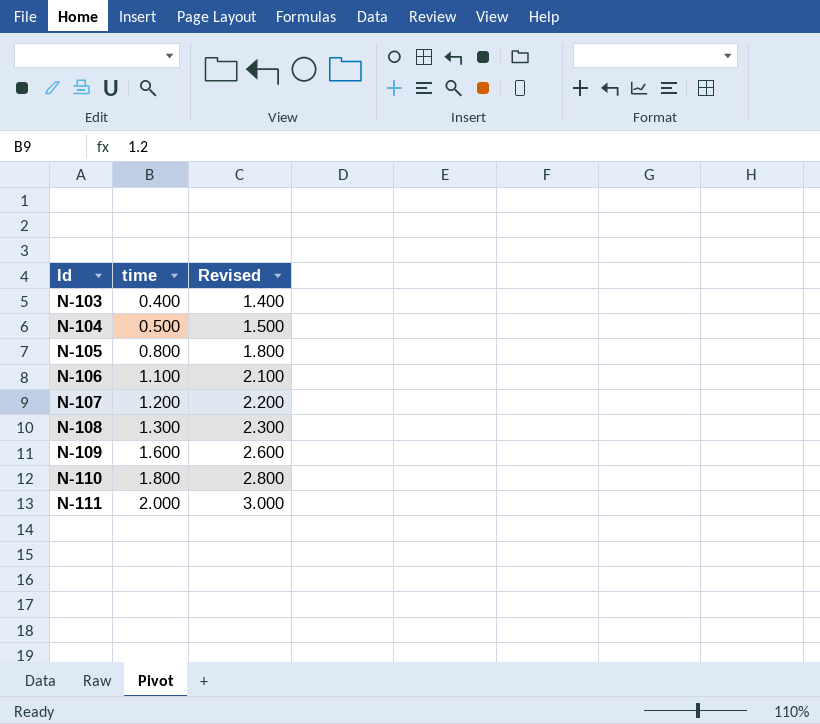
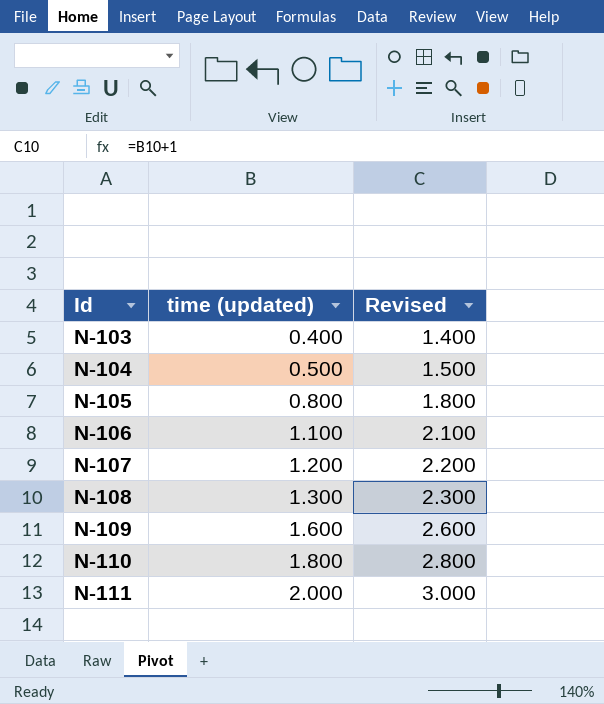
column name: time -> time (updated)

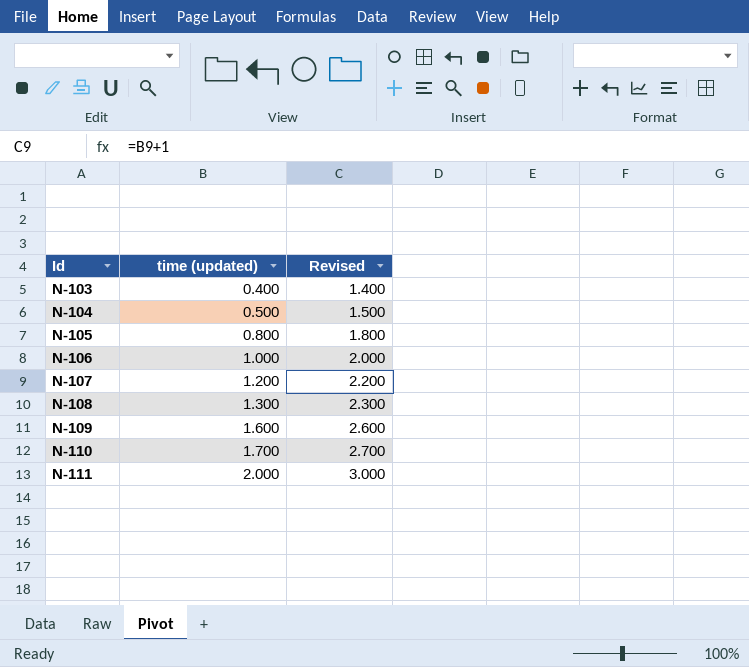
N-106 | time (updated): 1.100 -> 1.000
N-106 | Revised: 2.100 -> 2.000
N-110 | time (updated): 1.800 -> 1.700
N-110 | Revised: 2.800 -> 2.700

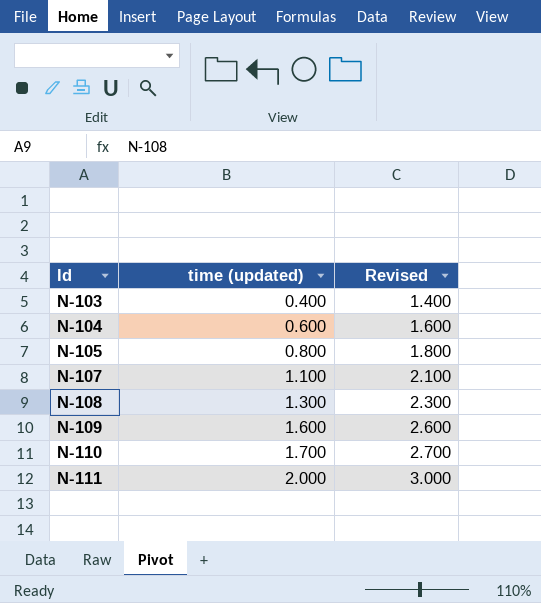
row N-106: 1.000 | 2.000 -> none
N-104 | time (updated): 0.500 -> 0.600
N-104 | Revised: 1.500 -> 1.600
N-107 | time (updated): 1.200 -> 1.100
N-107 | Revised: 2.200 -> 2.100

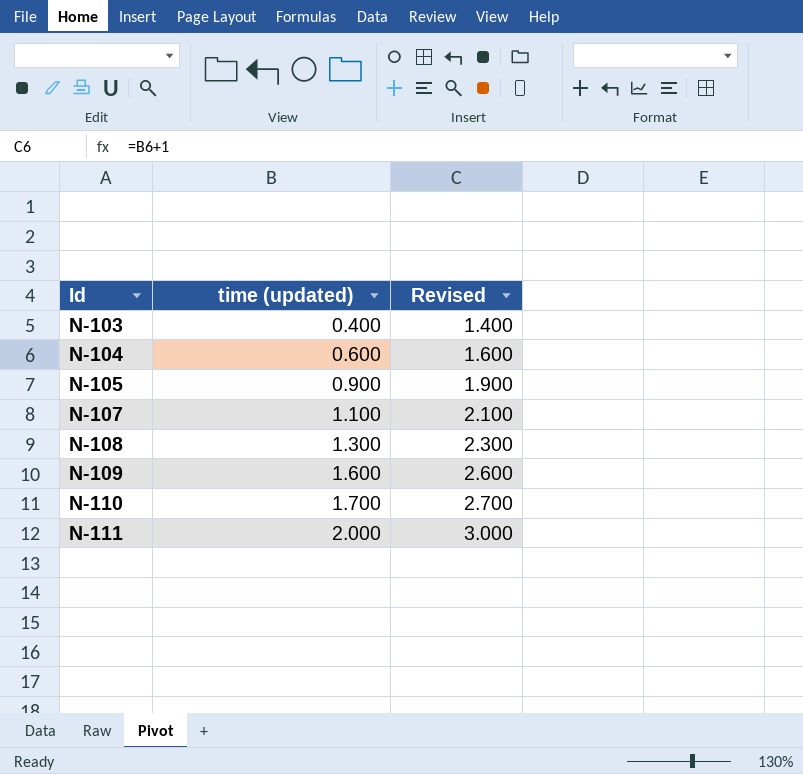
N-105 | time (updated): 0.800 -> 0.900
N-105 | Revised: 1.800 -> 1.900

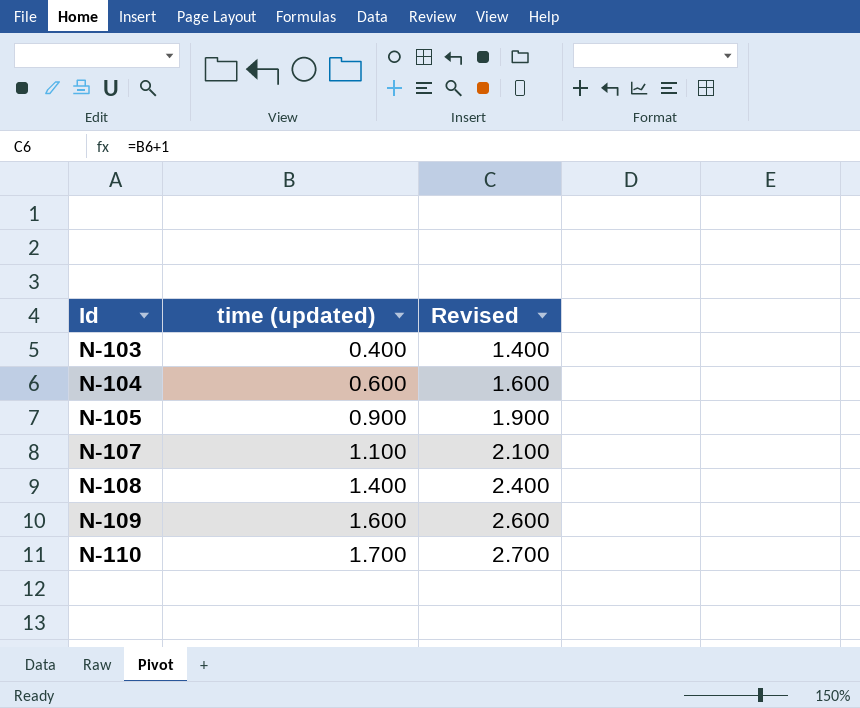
row N-111: 2.000 | 3.000 -> none
N-108 | time (updated): 1.300 -> 1.400
N-108 | Revised: 2.300 -> 2.400

